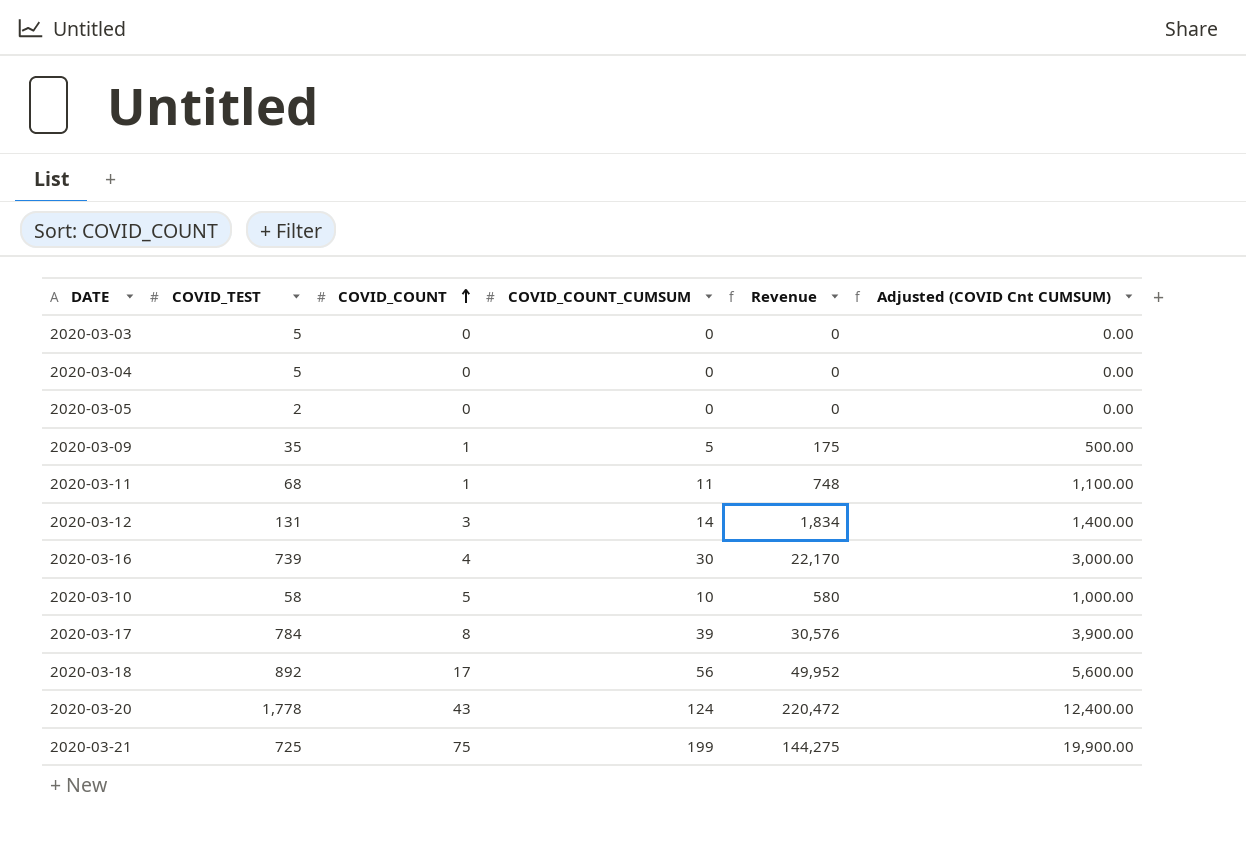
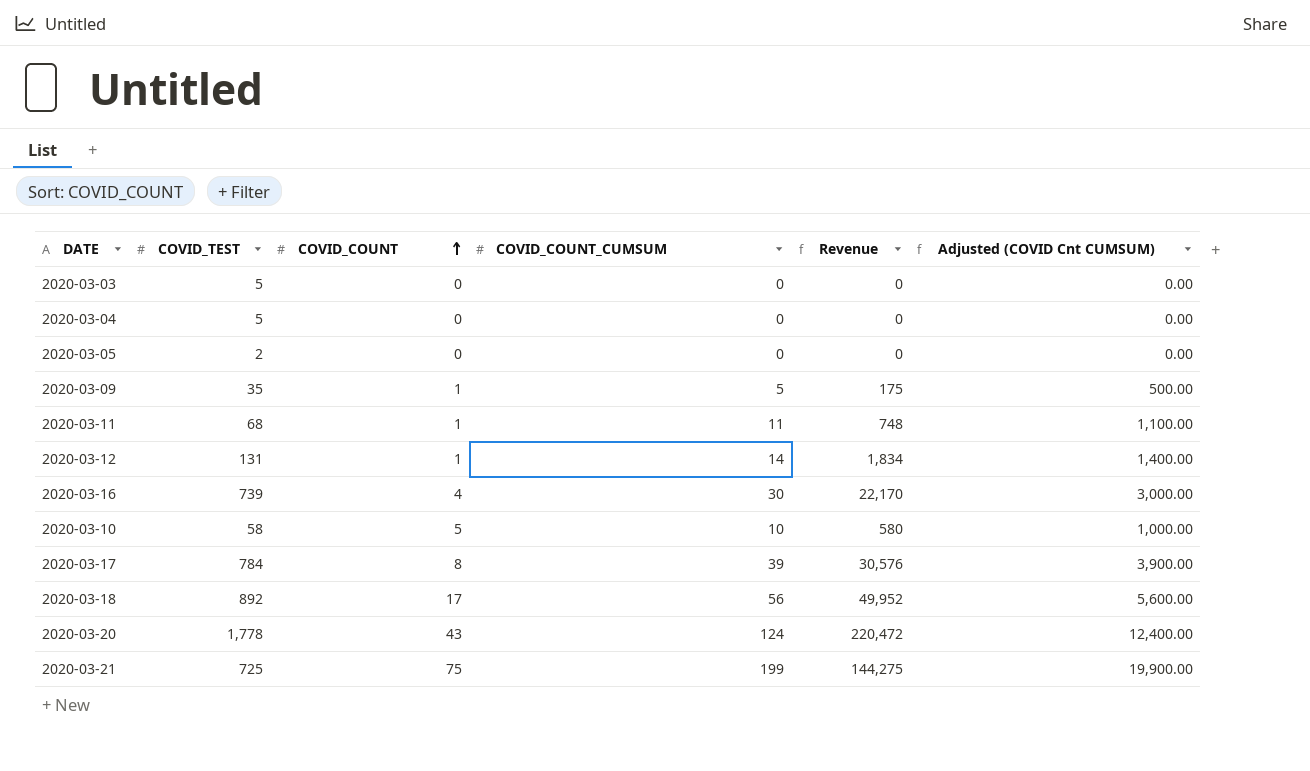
2020-03-12 | COVID_COUNT: 3 -> 1

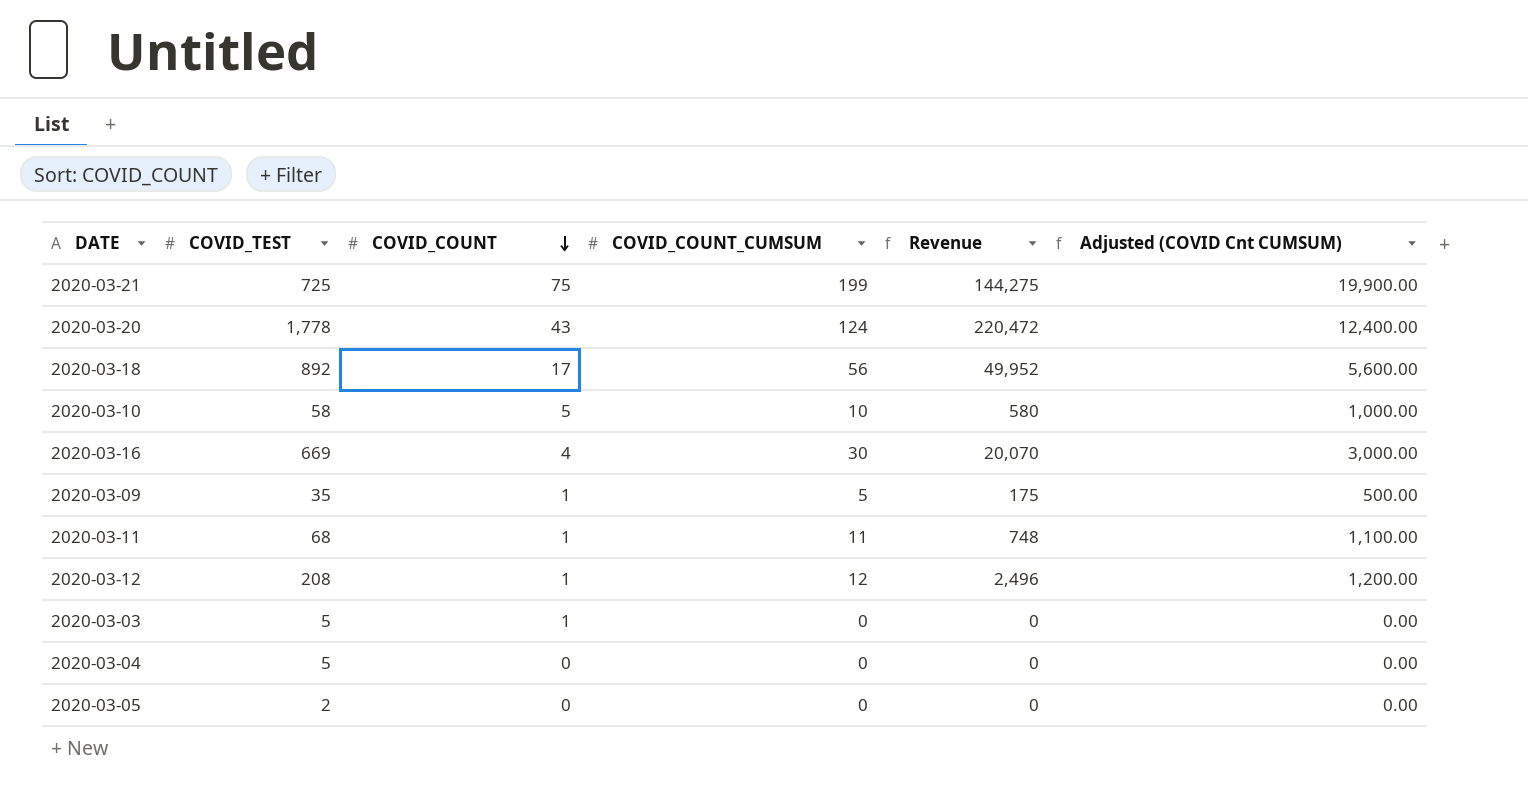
row order: COVID_COUNT ascending -> COVID_COUNT descending
row 2020-03-17: 784 | 8 | 39 | 30,576 | 3,900.00 -> none
2020-03-16 | COVID_TEST: 739 -> 669
2020-03-16 | Revenue: 22,170 -> 20,070
2020-03-12 | COVID_TEST: 131 -> 208
2020-03-12 | COVID_COUNT_CUMSUM: 14 -> 12
2020-03-12 | Revenue: 1,834 -> 2,496
2020-03-12 | Adjusted (COVID Cnt CUMSUM): 1,400.00 -> 1,200.00
2020-03-03 | COVID_COUNT: 0 -> 1

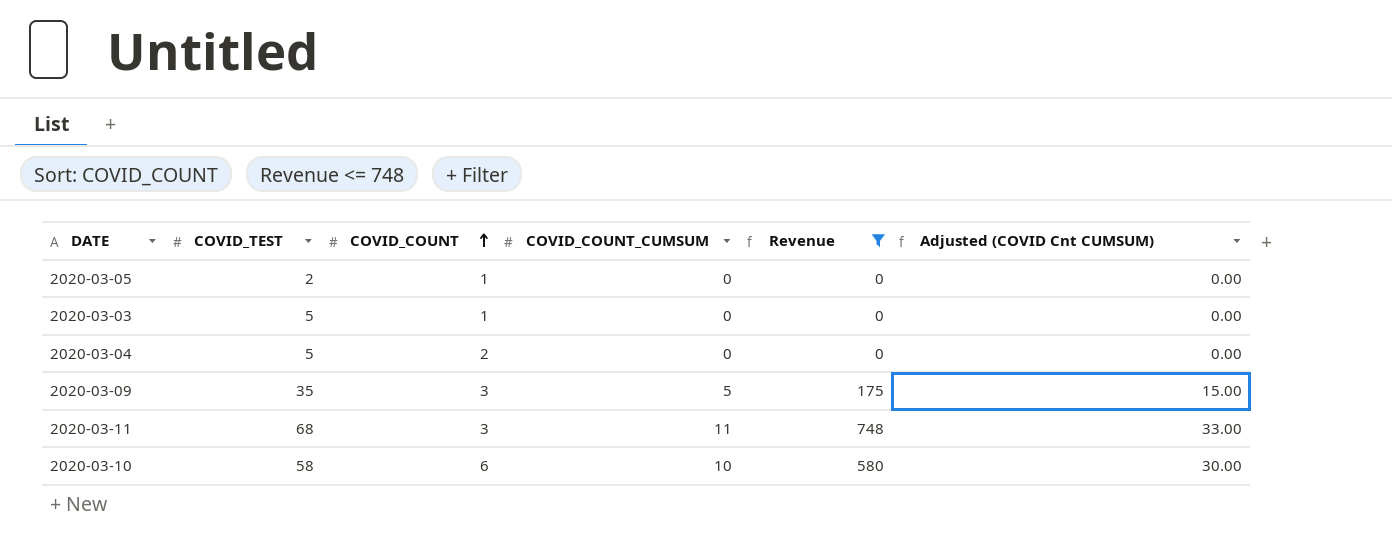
filter: none -> Revenue <= 748
row order: COVID_COUNT descending -> COVID_COUNT ascending
column Adjusted (COVID Cnt CUMSUM) | formula: [COVID_COUNT_CUMSUM] * 100 -> [COVID_COUNT_CUMSUM] * 3
2020-03-05 | COVID_COUNT: 0 -> 1
2020-03-04 | COVID_COUNT: 0 -> 2
2020-03-09 | COVID_COUNT: 1 -> 3
2020-03-11 | COVID_COUNT: 1 -> 3
2020-03-10 | COVID_COUNT: 5 -> 6

